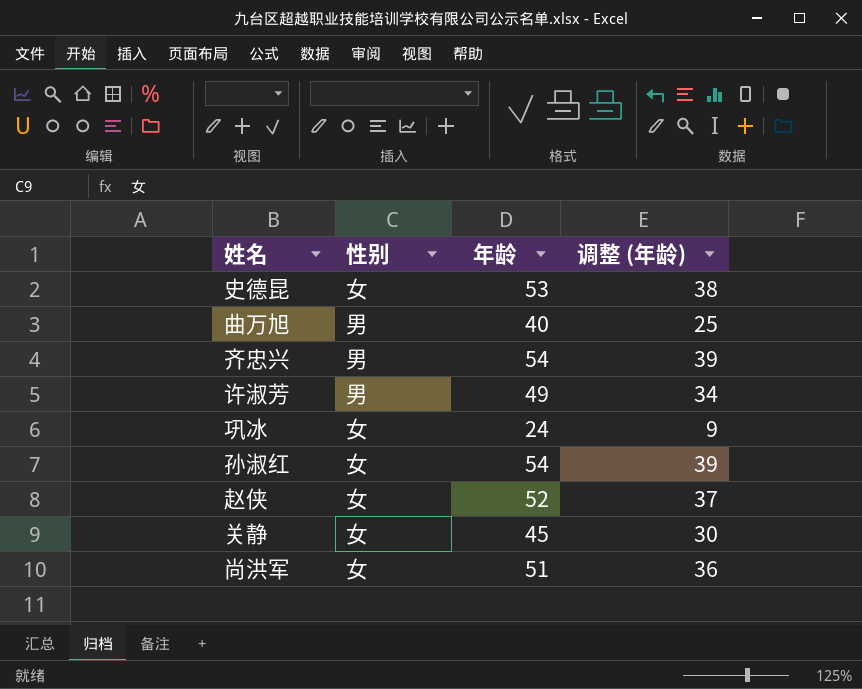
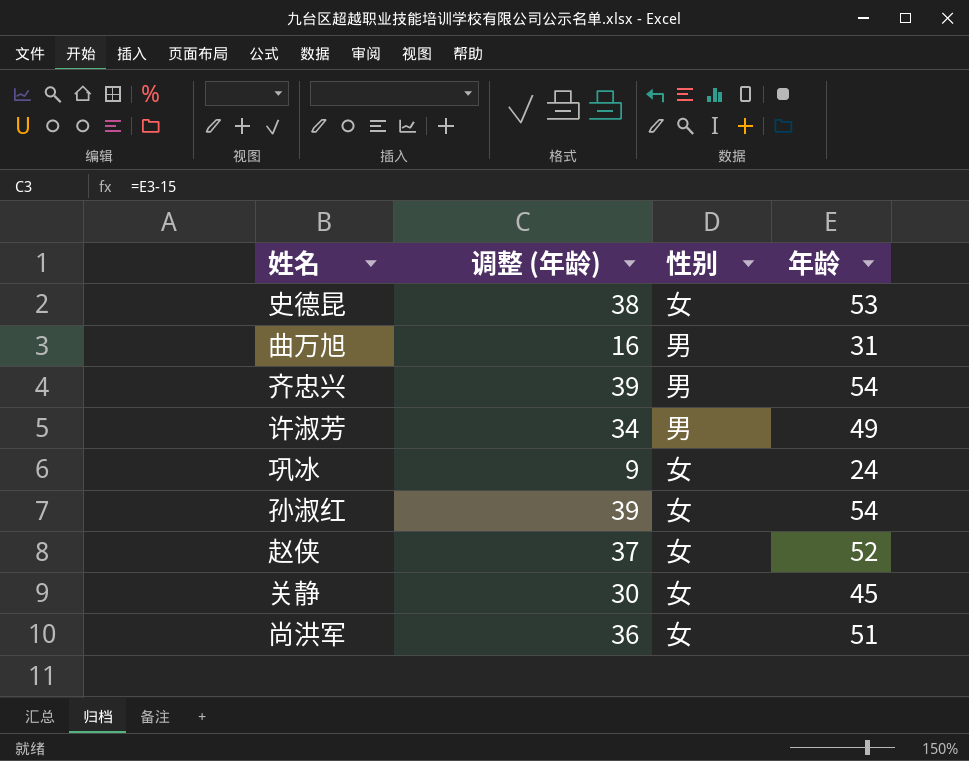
column 调整 (年龄) | position: 4 -> 2
曲万旭 | 调整 (年龄): 25 -> 16
曲万旭 | 年龄: 40 -> 31

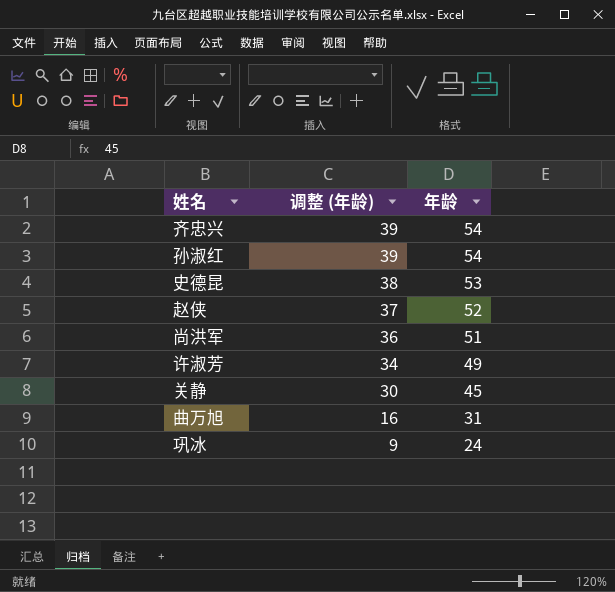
row order: none -> 调整 (年龄) descending
column 性别 | position: 3 -> none

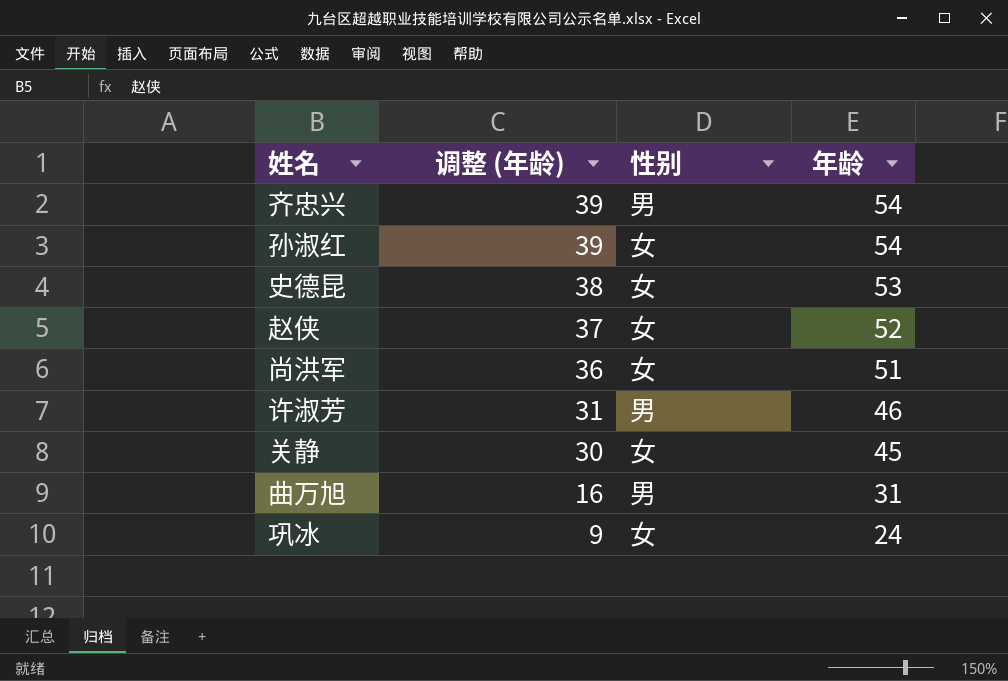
column 性别 | position: none -> 3
许淑芳 | 调整 (年龄): 34 -> 31
许淑芳 | 年龄: 49 -> 46

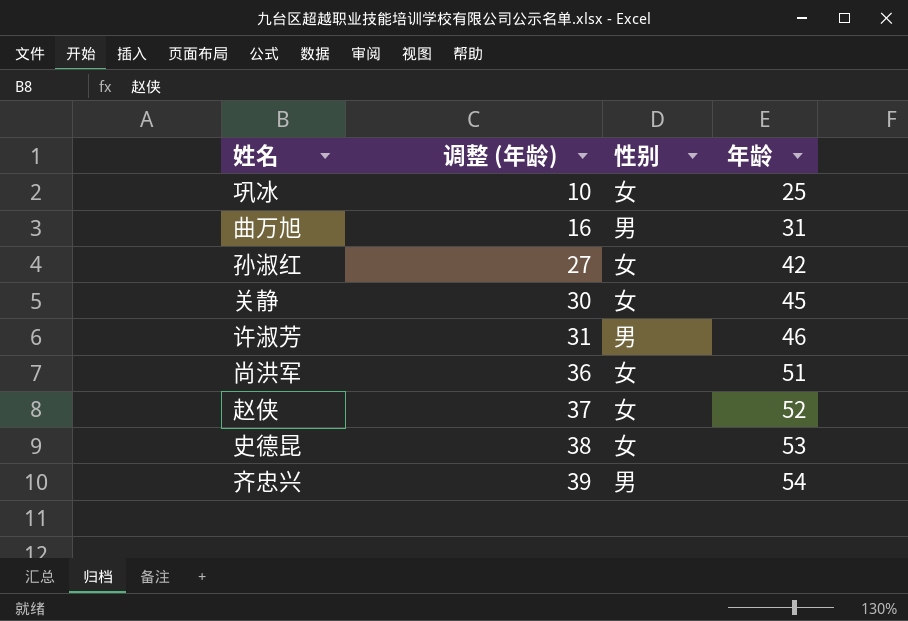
row order: 调整 (年龄) descending -> 调整 (年龄) ascending
巩冰 | 调整 (年龄): 9 -> 10
巩冰 | 年龄: 24 -> 25
孙淑红 | 调整 (年龄): 39 -> 27
孙淑红 | 年龄: 54 -> 42

